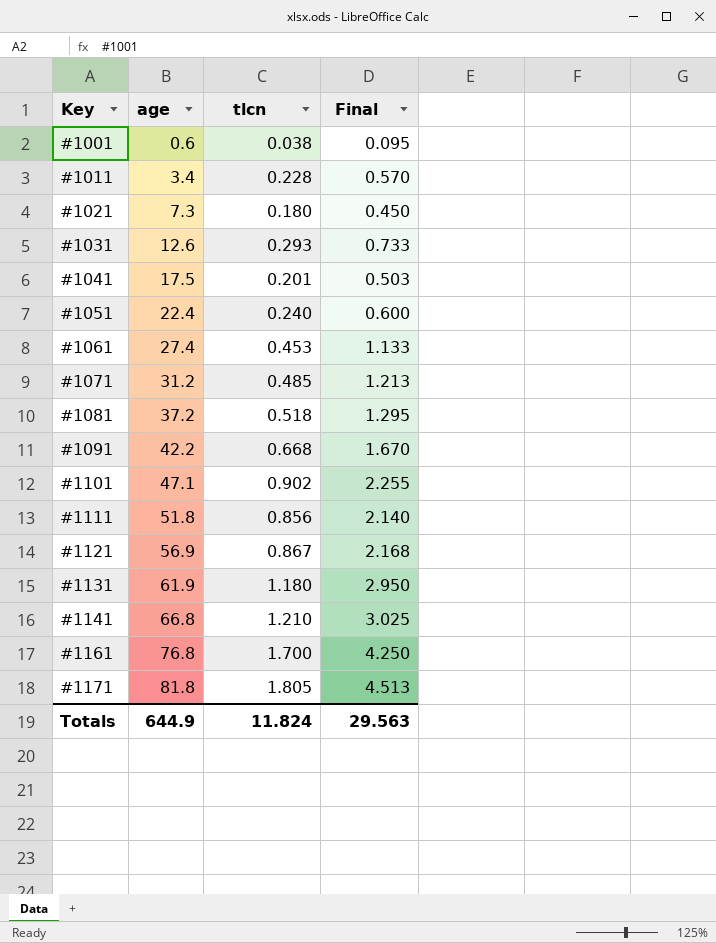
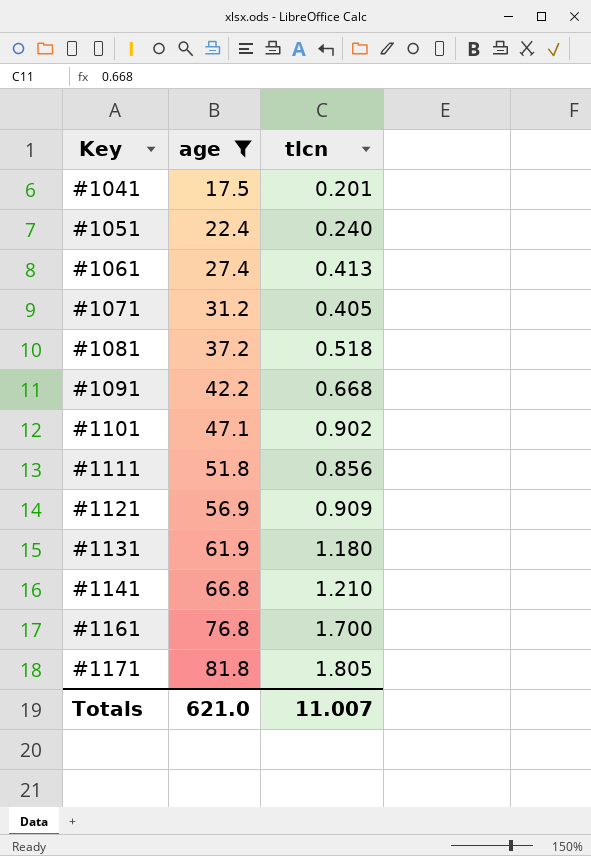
filter: none -> age >= 17.5
column Final | formula: [tlcn] * 2.5 -> none
#1061 | tlcn: 0.453 -> 0.413
#1071 | tlcn: 0.485 -> 0.405
#1121 | tlcn: 0.867 -> 0.909
Totals | age: 644.9 -> 621.0
Totals | tlcn: 11.824 -> 11.007

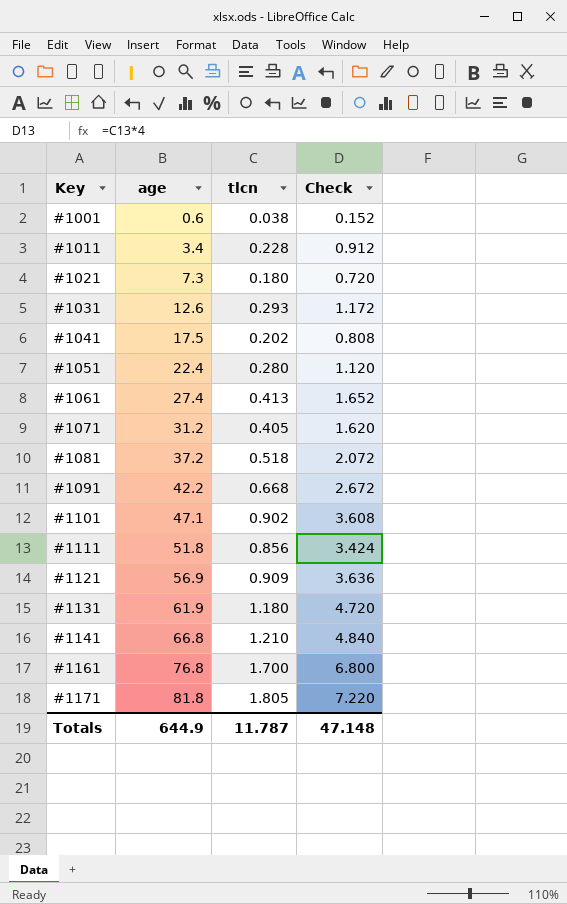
filter: age >= 17.5 -> none
column Check | formula: none -> [tlcn] * 4
#1041 | tlcn: 0.201 -> 0.202
#1051 | tlcn: 0.240 -> 0.280
Totals | age: 621.0 -> 644.9
Totals | tlcn: 11.007 -> 11.787

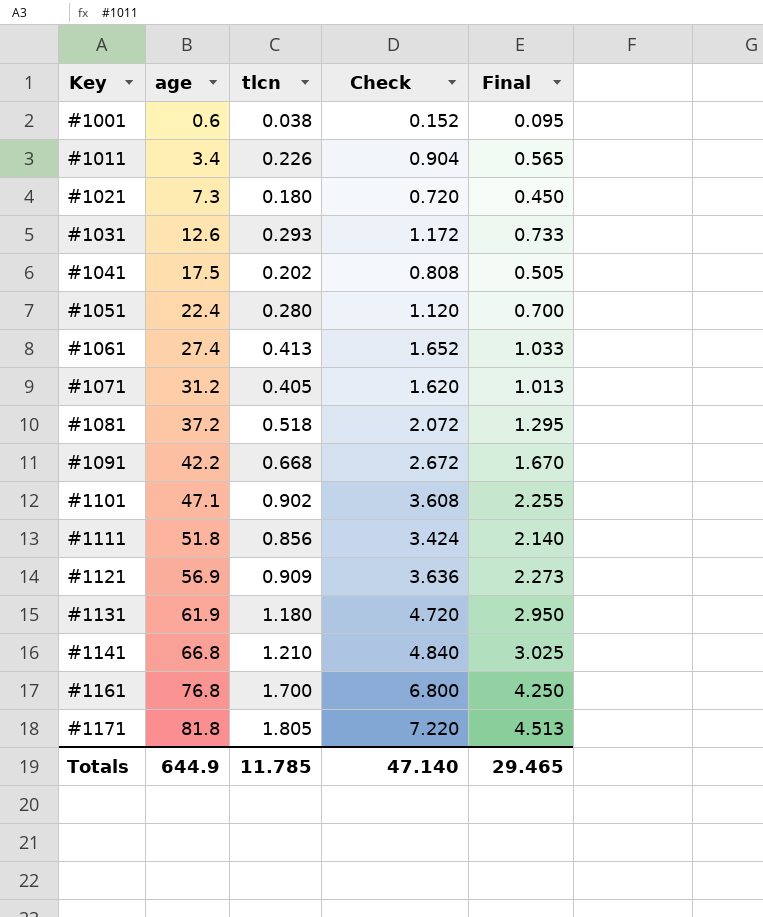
column Final | formula: none -> [tlcn] * 2.5
#1011 | tlcn: 0.228 -> 0.226
#1011 | Check: 0.912 -> 0.904
Totals | tlcn: 11.787 -> 11.785
Totals | Check: 47.148 -> 47.140

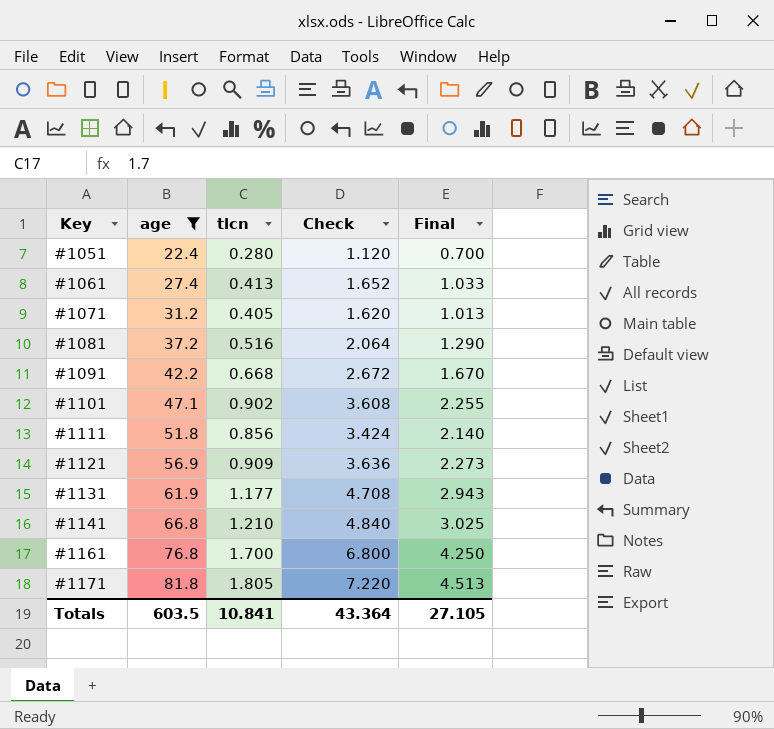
filter: none -> age >= 22.4
#1081 | tlcn: 0.518 -> 0.516
#1081 | Check: 2.072 -> 2.064
#1081 | Final: 1.295 -> 1.290
#1131 | tlcn: 1.180 -> 1.177
#1131 | Check: 4.720 -> 4.708
#1131 | Final: 2.950 -> 2.943
Totals | age: 644.9 -> 603.5
Totals | tlcn: 11.785 -> 10.841
Totals | Check: 47.140 -> 43.364
Totals | Final: 29.465 -> 27.105

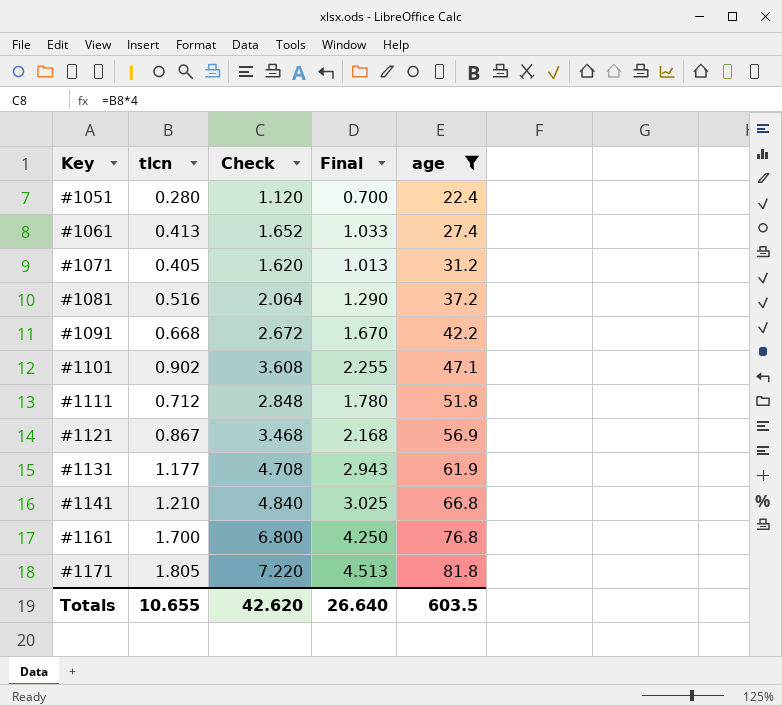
column age | position: 2 -> 5
#1111 | tlcn: 0.856 -> 0.712
#1111 | Check: 3.424 -> 2.848
#1111 | Final: 2.140 -> 1.780
#1121 | tlcn: 0.909 -> 0.867
#1121 | Check: 3.636 -> 3.468
#1121 | Final: 2.273 -> 2.168
Totals | tlcn: 10.841 -> 10.655
Totals | Check: 43.364 -> 42.620
Totals | Final: 27.105 -> 26.640

